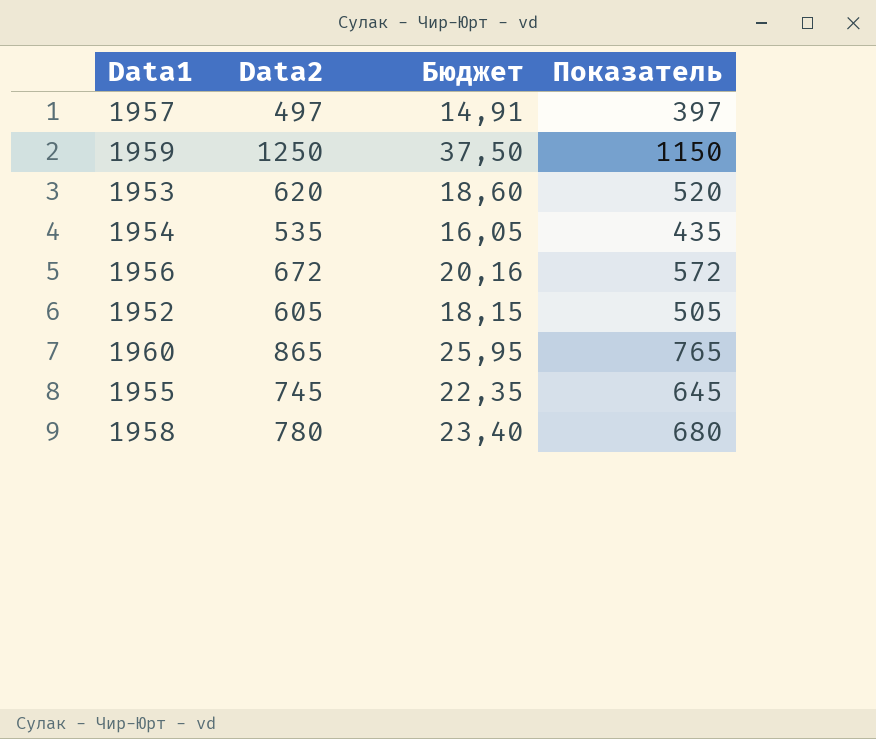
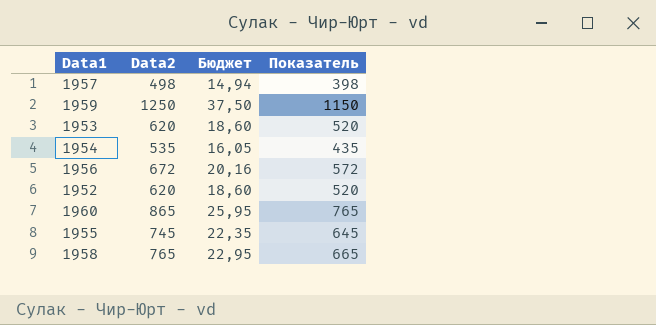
1957 | Data2: 497 -> 498
1957 | Бюджет: 14,91 -> 14,94
1957 | Показатель: 397 -> 398
1952 | Data2: 605 -> 620
1952 | Бюджет: 18,15 -> 18,60
1952 | Показатель: 505 -> 520
1958 | Data2: 780 -> 765
1958 | Бюджет: 23,40 -> 22,95
1958 | Показатель: 680 -> 665

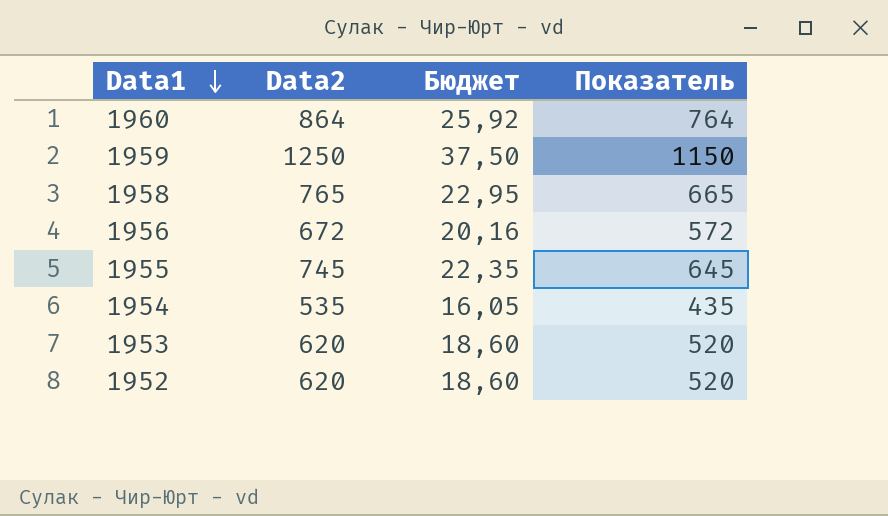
row order: none -> Data1 descending
row 1957: 498 | 14,94 | 398 -> none
1960 | Data2: 865 -> 864
1960 | Бюджет: 25,95 -> 25,92
1960 | Показатель: 765 -> 764

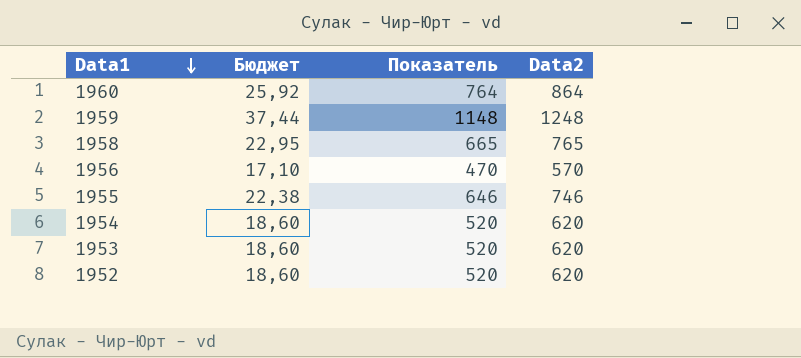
column Data2 | position: 2 -> 4
1959 | Бюджет: 37,50 -> 37,44
1959 | Показатель: 1150 -> 1148
1959 | Data2: 1250 -> 1248
1956 | Бюджет: 20,16 -> 17,10
1956 | Показатель: 572 -> 470
1956 | Data2: 672 -> 570
1955 | Бюджет: 22,35 -> 22,38
1955 | Показатель: 645 -> 646
1955 | Data2: 745 -> 746
1954 | Бюджет: 16,05 -> 18,60
1954 | Показатель: 435 -> 520
1954 | Data2: 535 -> 620

